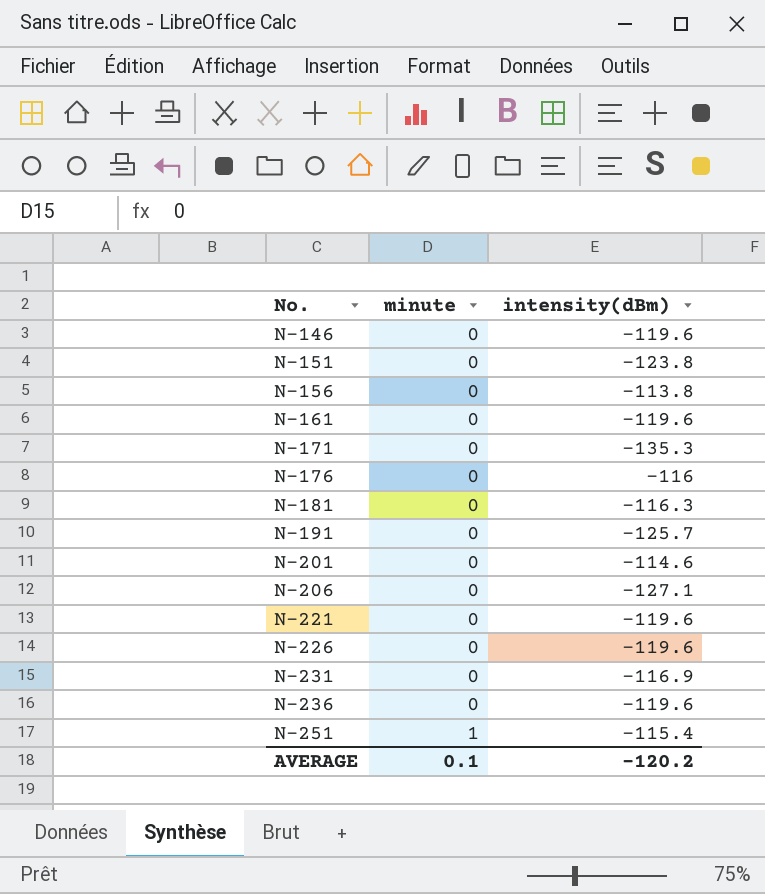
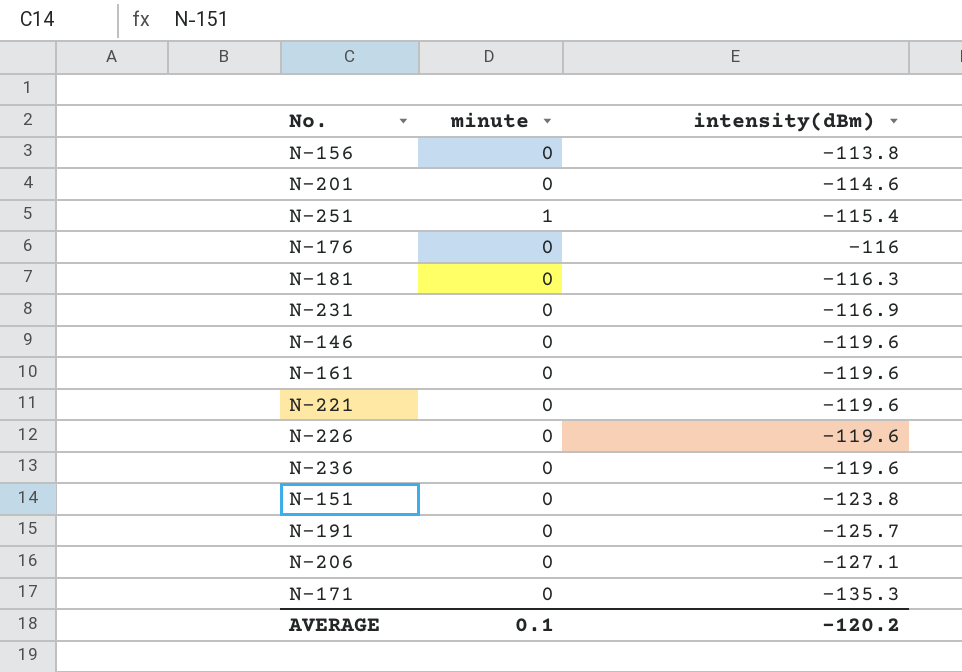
row order: No. ascending -> intensity(dBm) descending

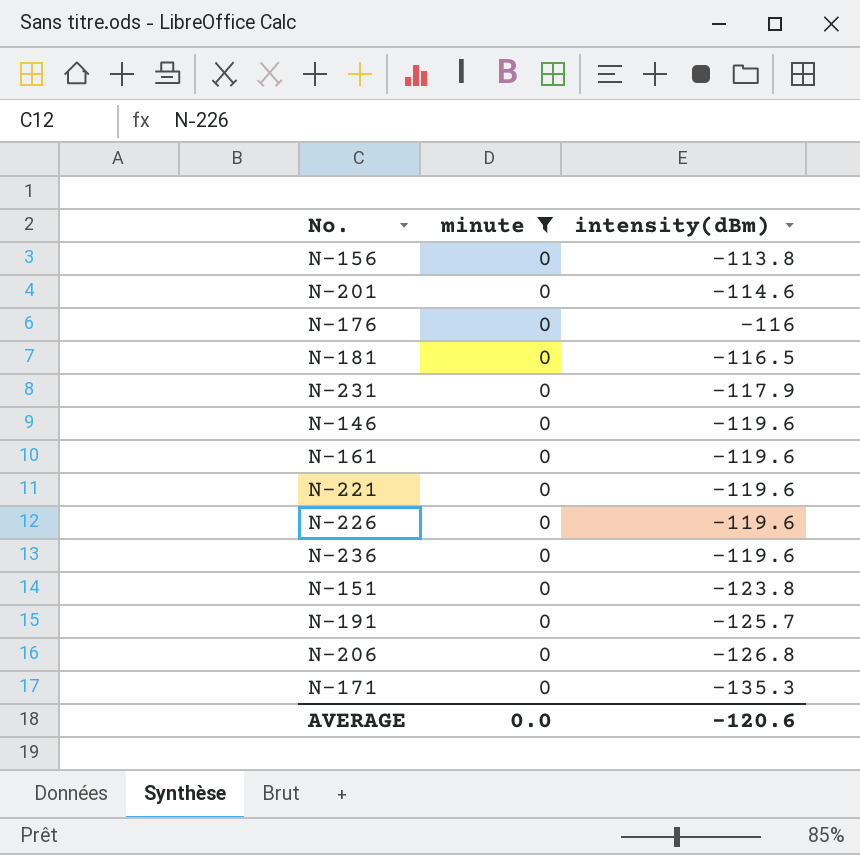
filter: none -> minute = 0
N-181 | intensity(dBm): -116.3 -> -116.5
N-231 | intensity(dBm): -116.9 -> -117.9
N-206 | intensity(dBm): -127.1 -> -126.8
AVERAGE | minute: 0.1 -> 0.0
AVERAGE | intensity(dBm): -120.2 -> -120.6

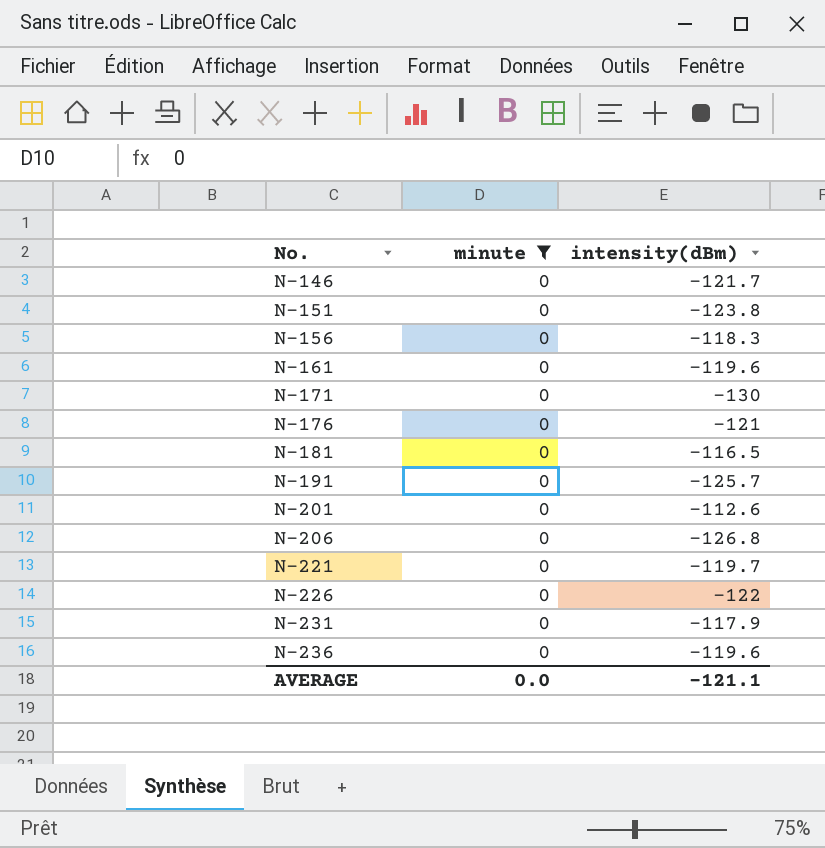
row order: intensity(dBm) descending -> No. ascending
N-146 | intensity(dBm): -119.6 -> -121.7
N-156 | intensity(dBm): -113.8 -> -118.3
N-171 | intensity(dBm): -135.3 -> -130
N-176 | intensity(dBm): -116 -> -121
N-201 | intensity(dBm): -114.6 -> -112.6
N-221 | intensity(dBm): -119.6 -> -119.7
N-226 | intensity(dBm): -119.6 -> -122
AVERAGE | intensity(dBm): -120.6 -> -121.1

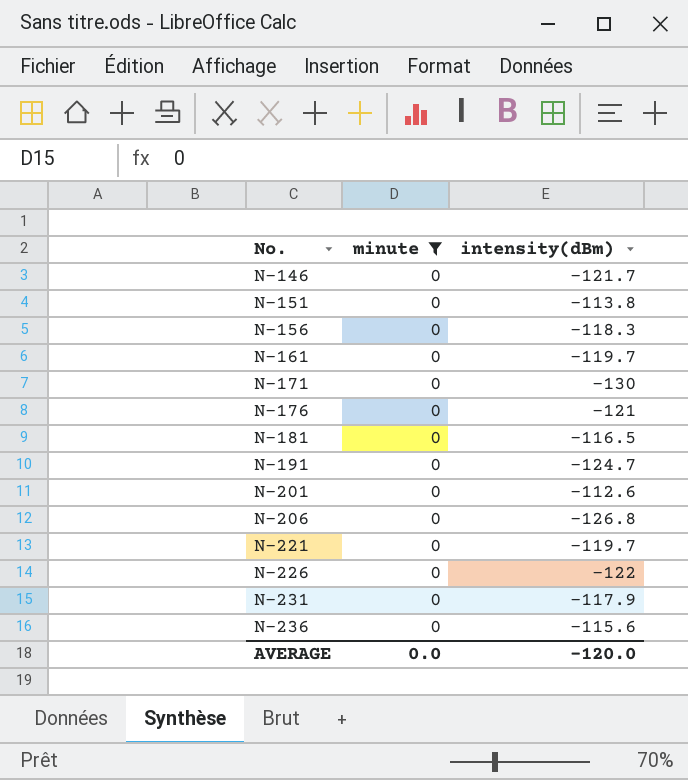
N-151 | intensity(dBm): -123.8 -> -113.8
N-161 | intensity(dBm): -119.6 -> -119.7
N-191 | intensity(dBm): -125.7 -> -124.7
N-236 | intensity(dBm): -119.6 -> -115.6
AVERAGE | intensity(dBm): -121.1 -> -120.0

